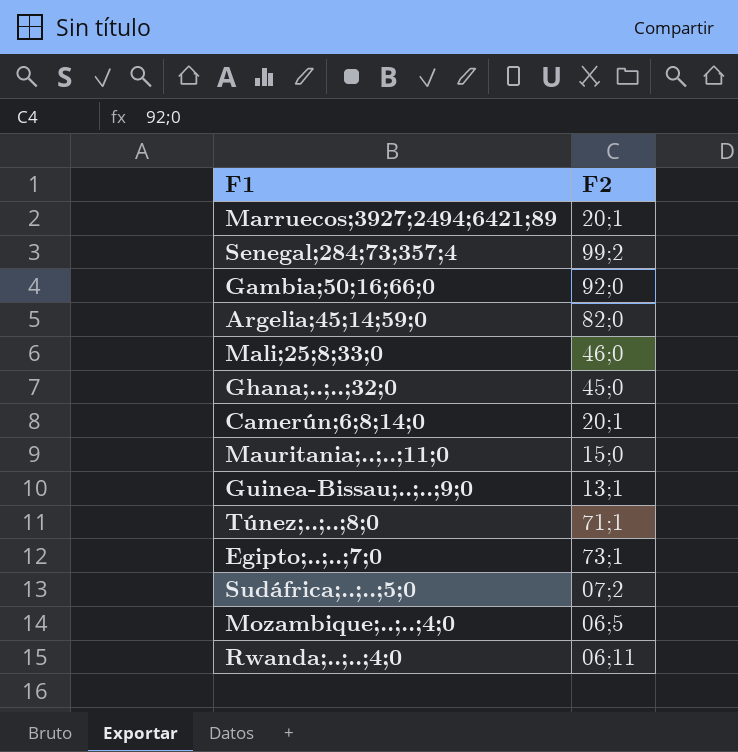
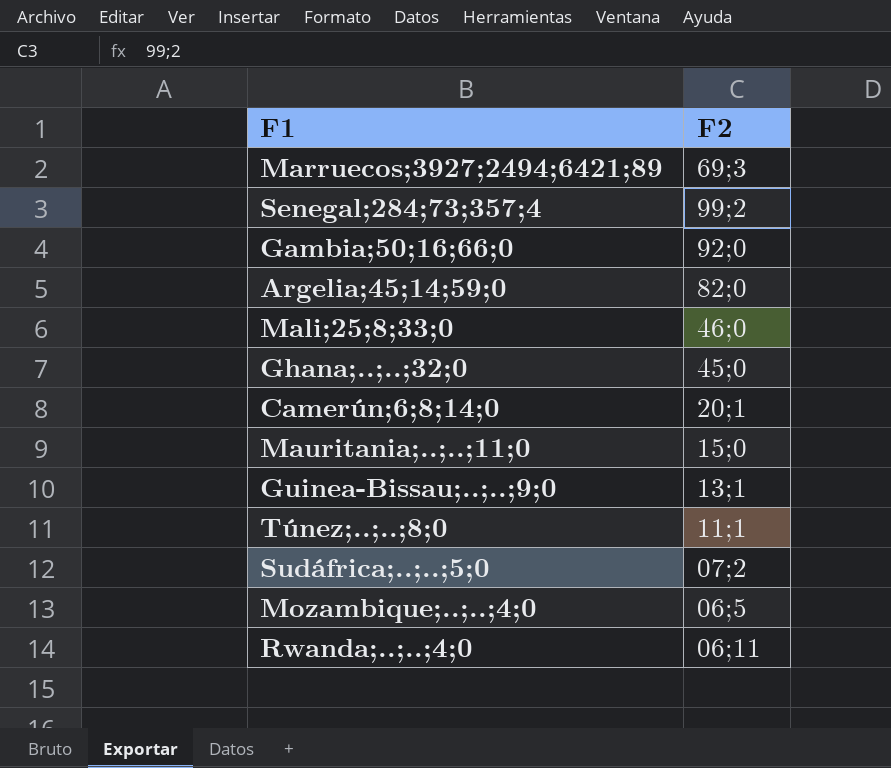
row Egipto;..;..;7;0: 73;1 -> none
Marruecos;3927;2494;6421;89 | F2: 20;1 -> 69;3
Túnez;..;..;8;0 | F2: 71;1 -> 11;1

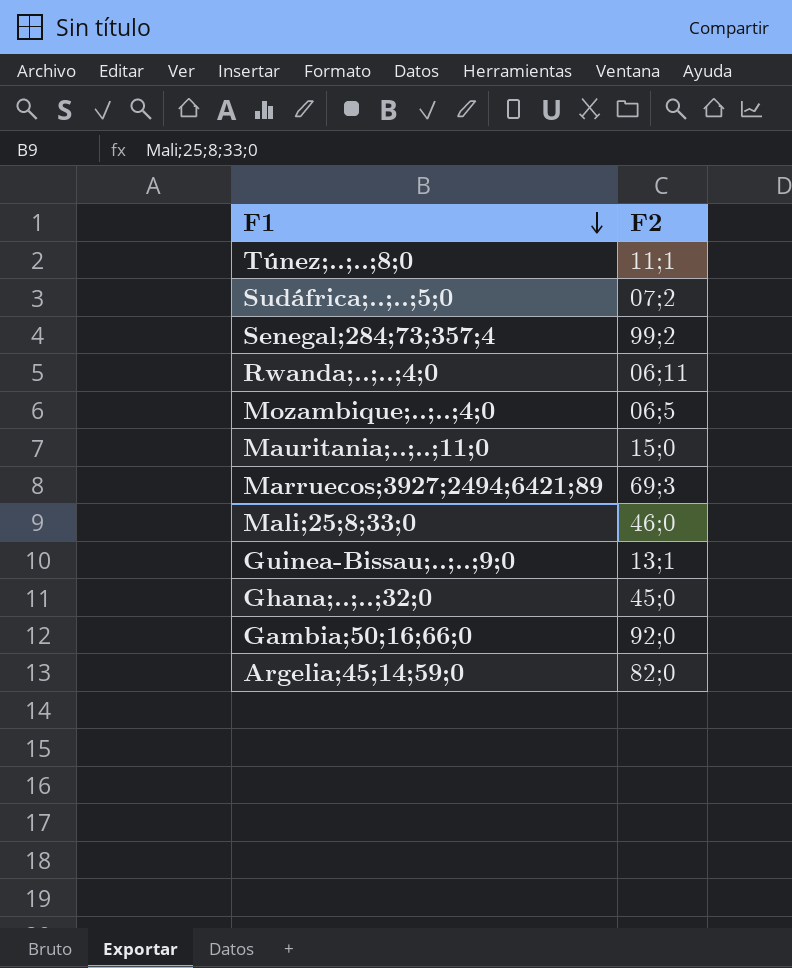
row order: none -> F1 descending
row Camerún;6;8;14;0: 20;1 -> none

